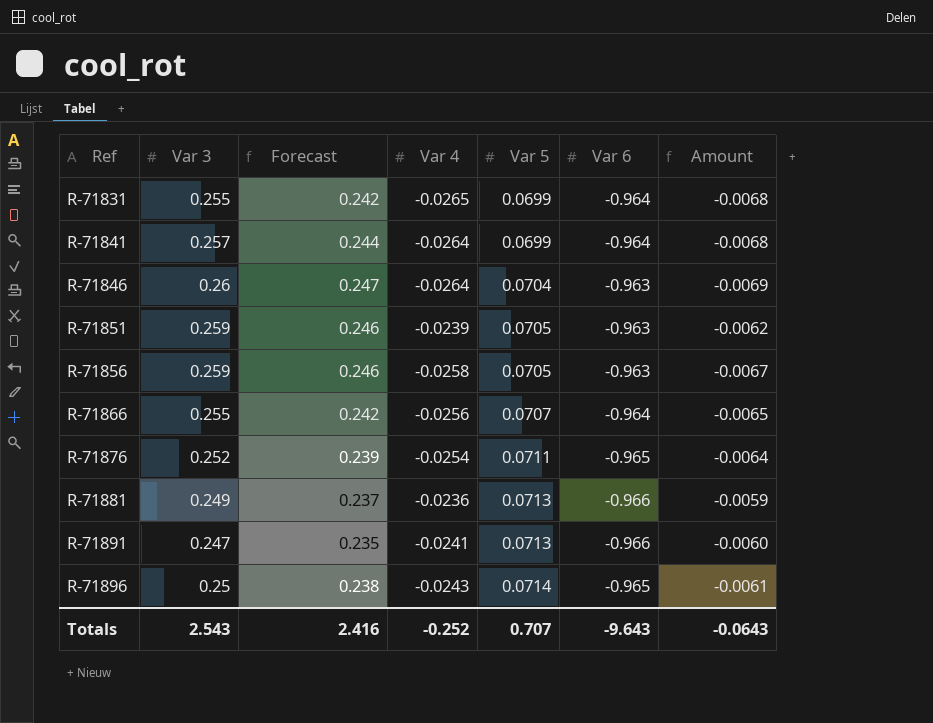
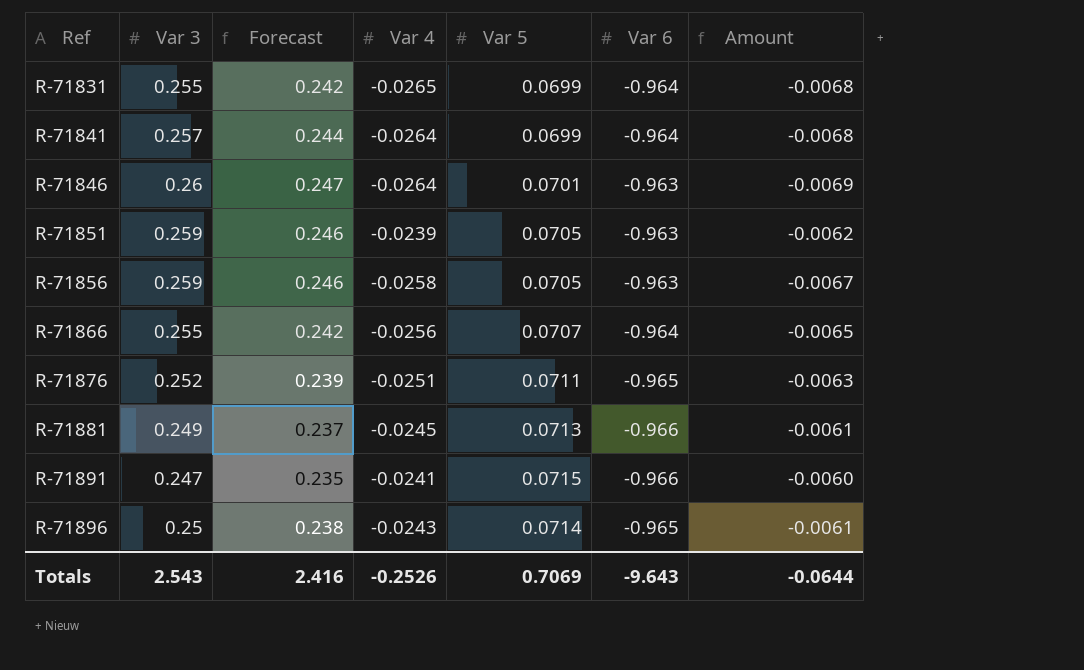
R-71846 | Var 5: 0.0704 -> 0.0701
R-71876 | Var 4: -0.0254 -> -0.0251
R-71876 | Amount: -0.0064 -> -0.0063
R-71881 | Var 4: -0.0236 -> -0.0245
R-71881 | Amount: -0.0059 -> -0.0061
R-71891 | Var 5: 0.0713 -> 0.0715
Totals | Var 4: -0.252 -> -0.2526
Totals | Var 5: 0.707 -> 0.7069
Totals | Amount: -0.0643 -> -0.0644

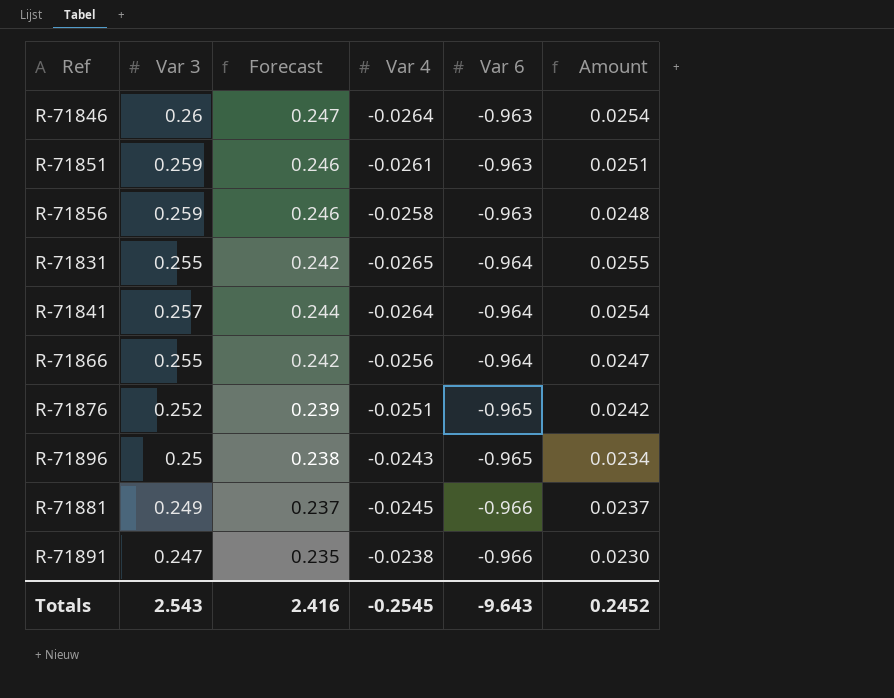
row order: Ref ascending -> Var 6 descending
column Var 5 | position: 5 -> none
column Amount | formula: [Var 3] * [Var 4] -> [Var 4] * [Var 6]
R-71851 | Var 4: -0.0239 -> -0.0261
R-71891 | Var 4: -0.0241 -> -0.0238
Totals | Var 4: -0.2526 -> -0.2545
Totals | Amount: -0.0644 -> 0.2452

